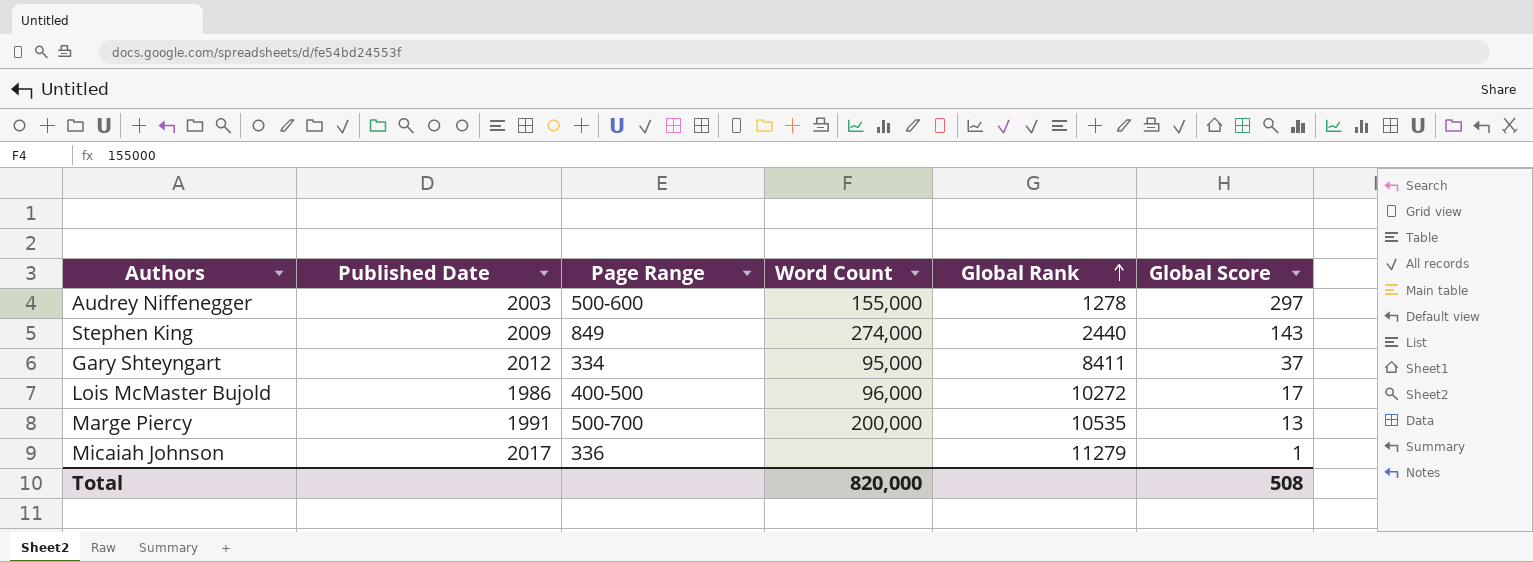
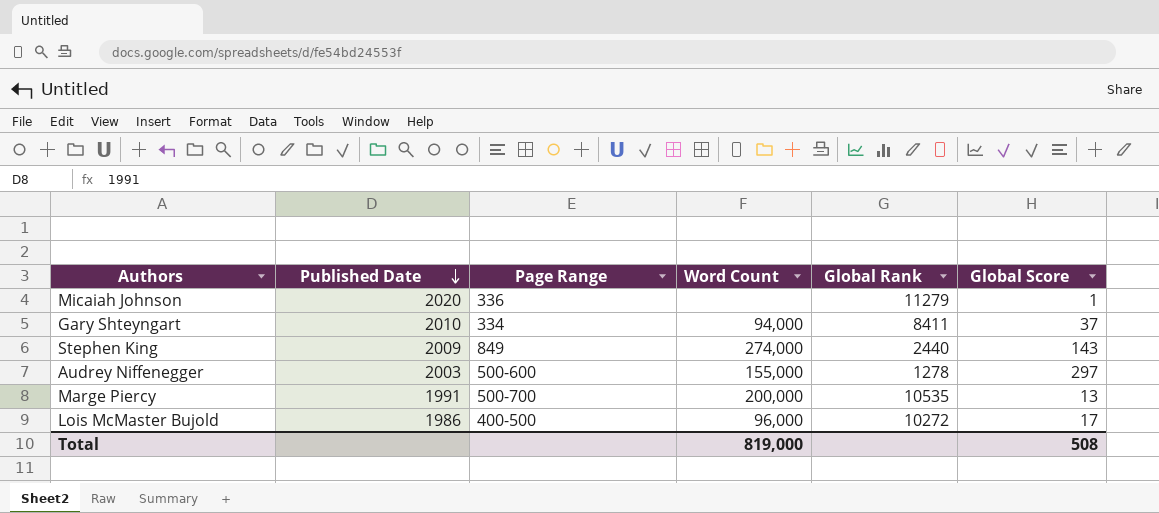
row order: Global Rank ascending -> Published Date descending
Micaiah Johnson | Published Date: 2017 -> 2020
Gary Shteyngart | Published Date: 2012 -> 2010
Gary Shteyngart | Word Count: 95,000 -> 94,000
Total | Word Count: 820,000 -> 819,000

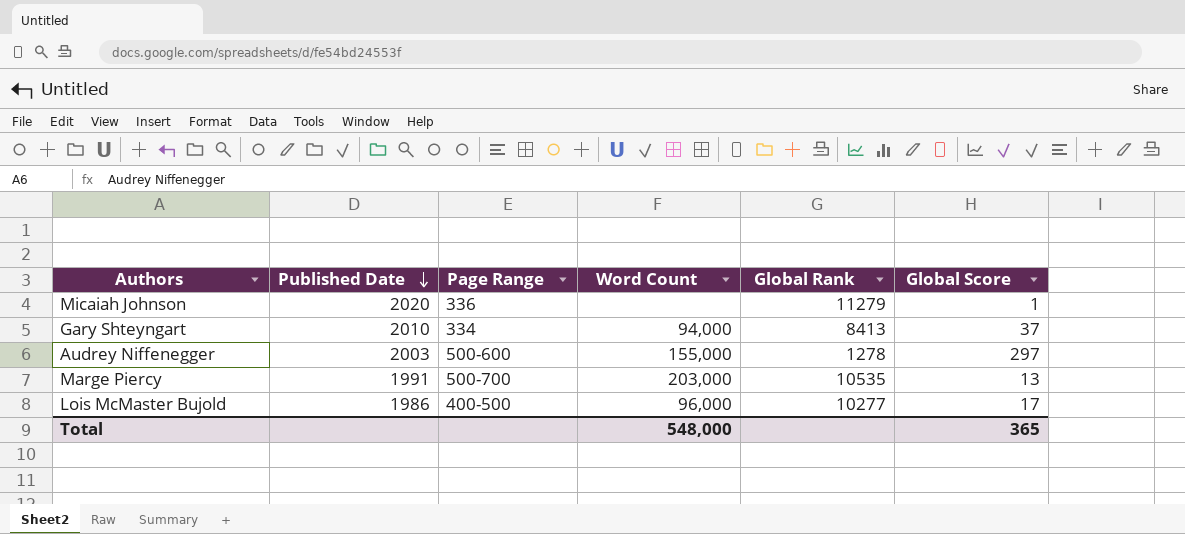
row Stephen King: 2009 | 849 | 274,000 | 2440 | 143 -> none
Gary Shteyngart | Global Rank: 8411 -> 8413
Marge Piercy | Word Count: 200,000 -> 203,000
Lois McMaster Bujold | Global Rank: 10272 -> 10277
Total | Word Count: 819,000 -> 548,000
Total | Global Score: 508 -> 365

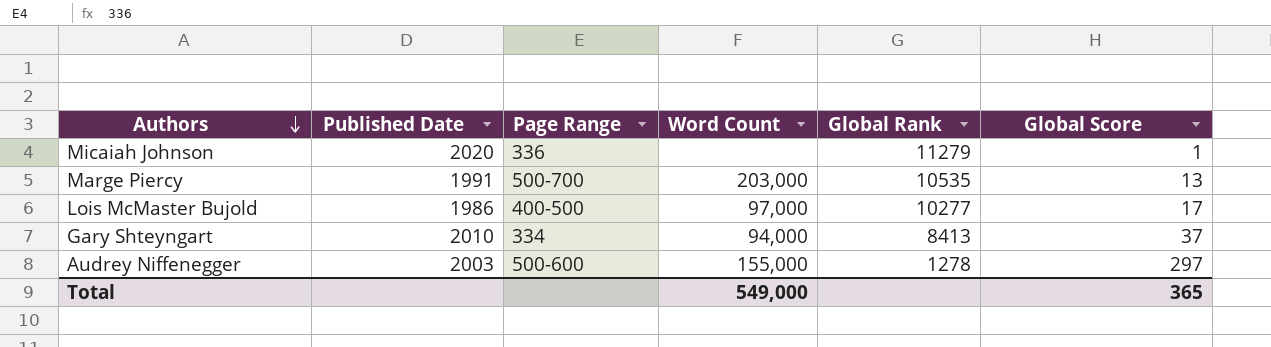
row order: Published Date descending -> Authors descending
Lois McMaster Bujold | Word Count: 96,000 -> 97,000
Total | Word Count: 548,000 -> 549,000

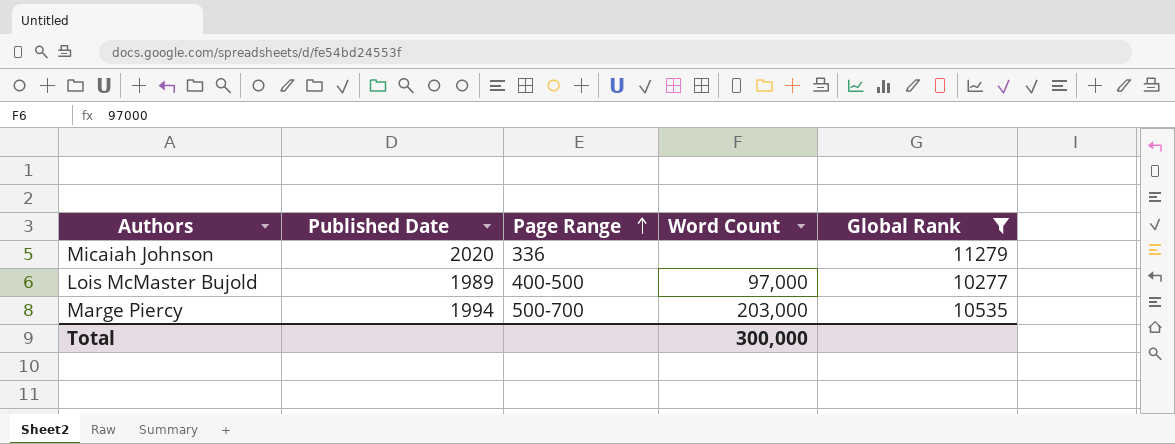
filter: none -> Global Rank >= 10277
row order: Authors descending -> Page Range ascending
column Global Score | position: 6 -> none
Lois McMaster Bujold | Published Date: 1986 -> 1989
Marge Piercy | Published Date: 1991 -> 1994
Total | Word Count: 549,000 -> 300,000

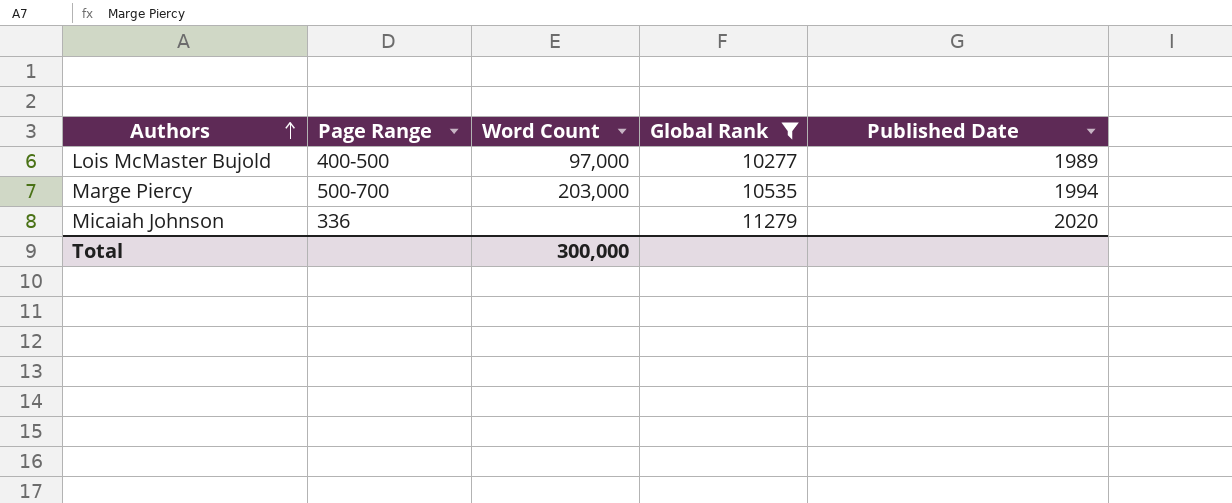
row order: Page Range ascending -> Authors ascending
column Published Date | position: 2 -> 5

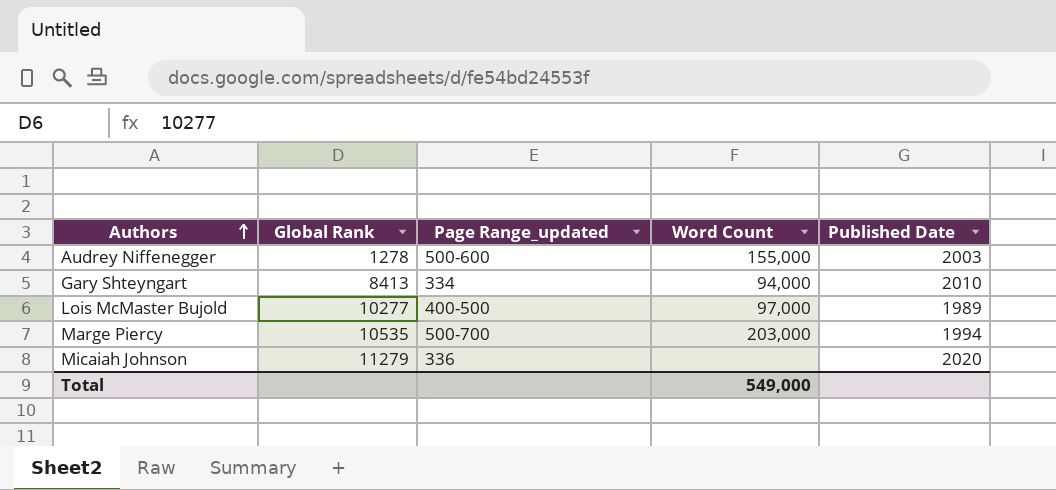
filter: Global Rank >= 10277 -> none
column Global Rank | position: 4 -> 2
column name: Page Range -> Page Range_updated
Total | Word Count: 300,000 -> 549,000

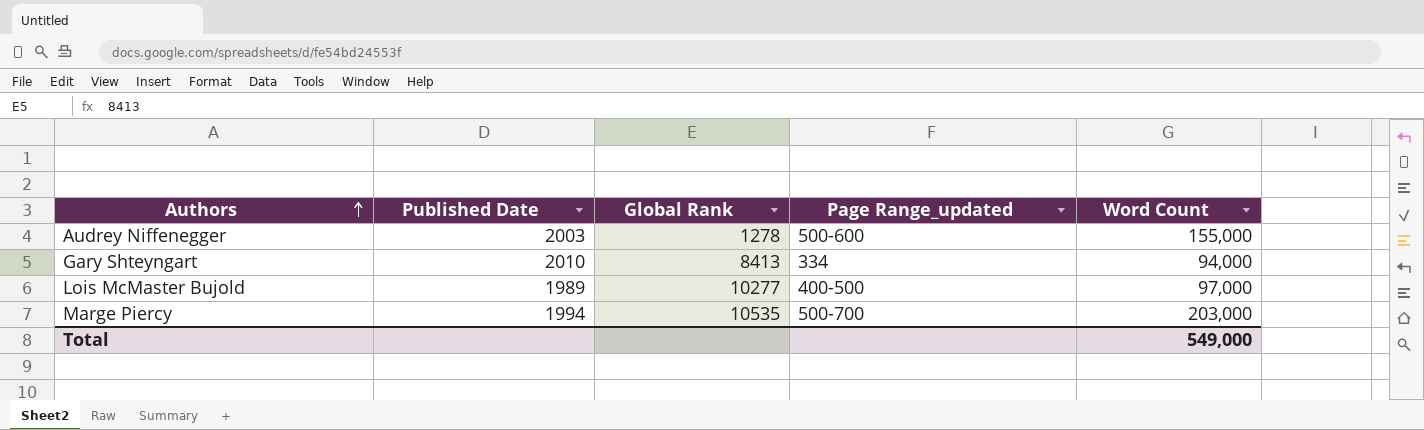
column Published Date | position: 5 -> 2
row Micaiah Johnson: 11279 | 336 | none | 2020 -> none

